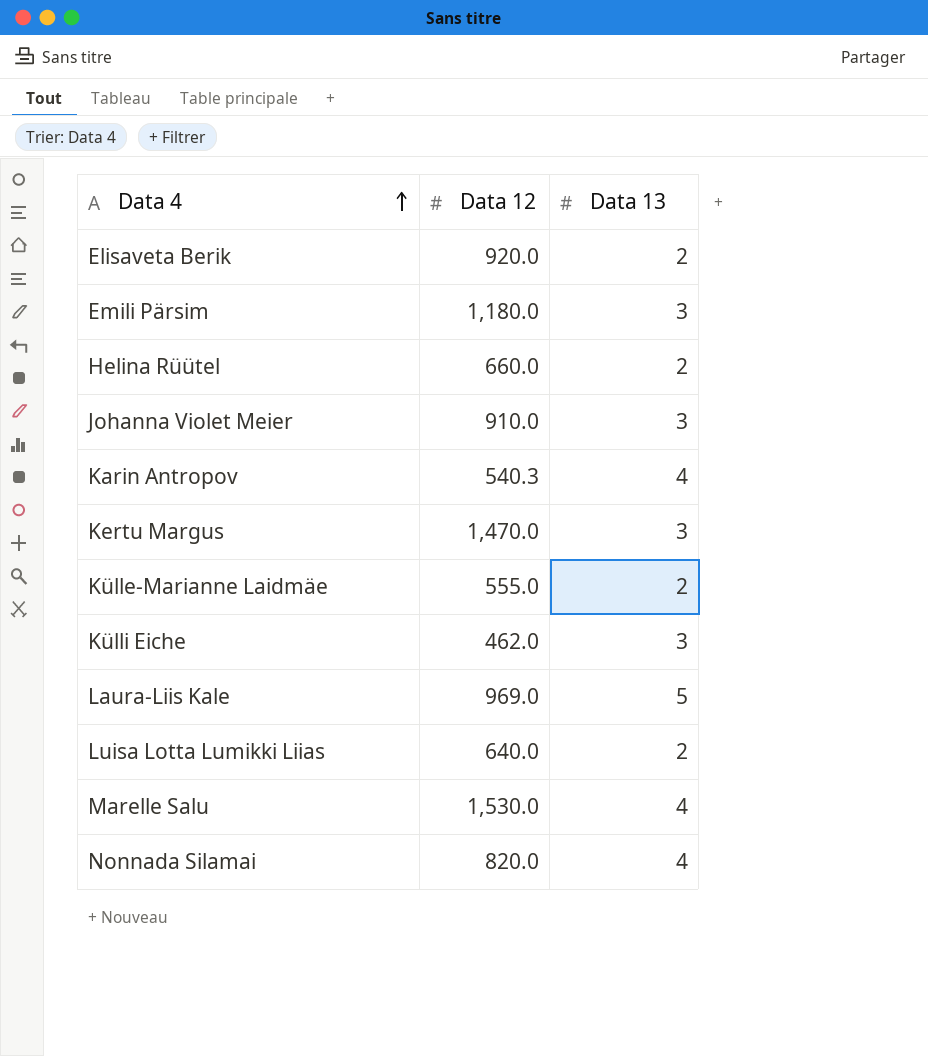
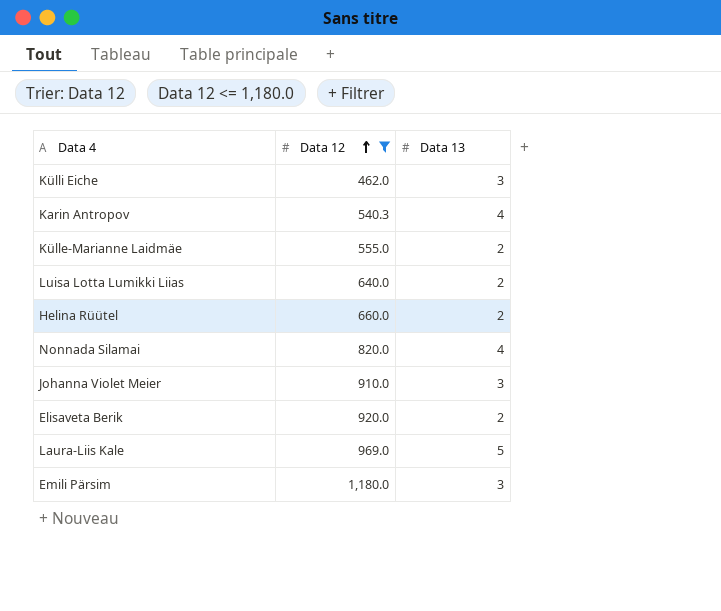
filter: none -> Data 12 <= 1,180.0
row order: Data 4 ascending -> Data 12 ascending

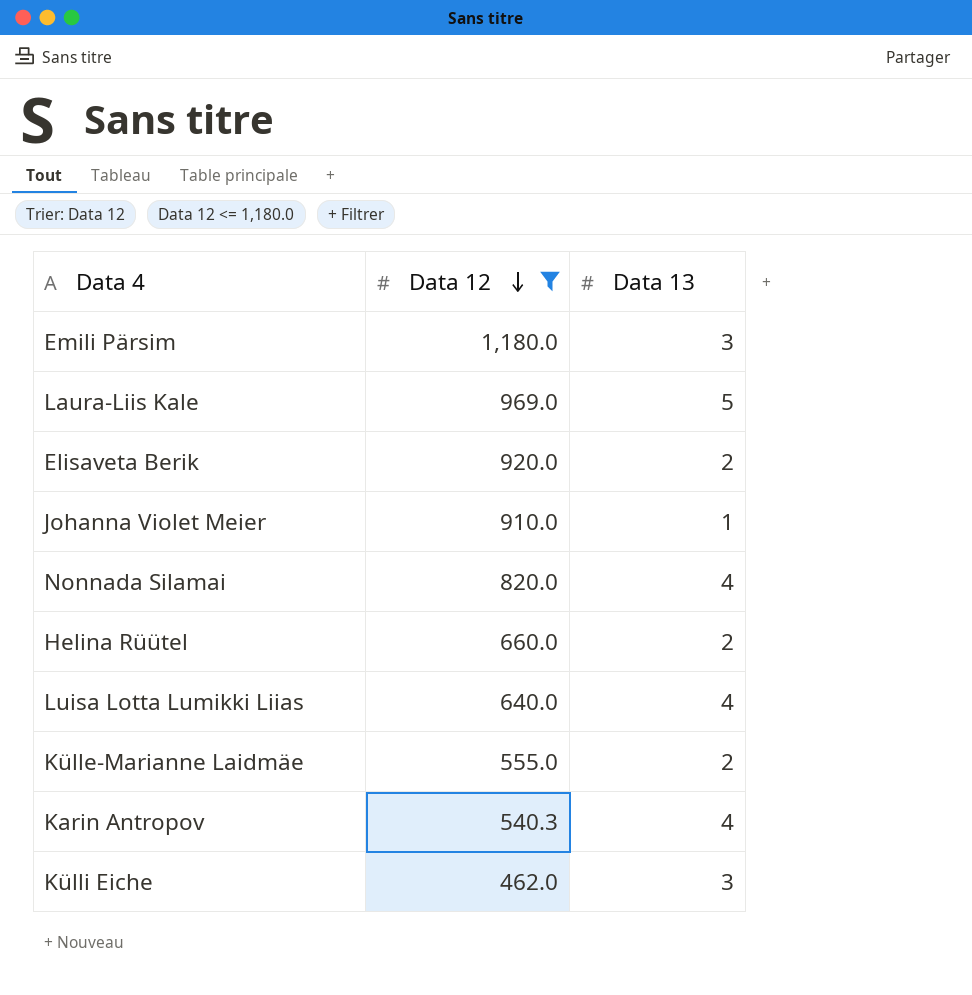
row order: Data 12 ascending -> Data 12 descending
Johanna Violet Meier | Data 13: 3 -> 1
Luisa Lotta Lumikki Liias | Data 13: 2 -> 4

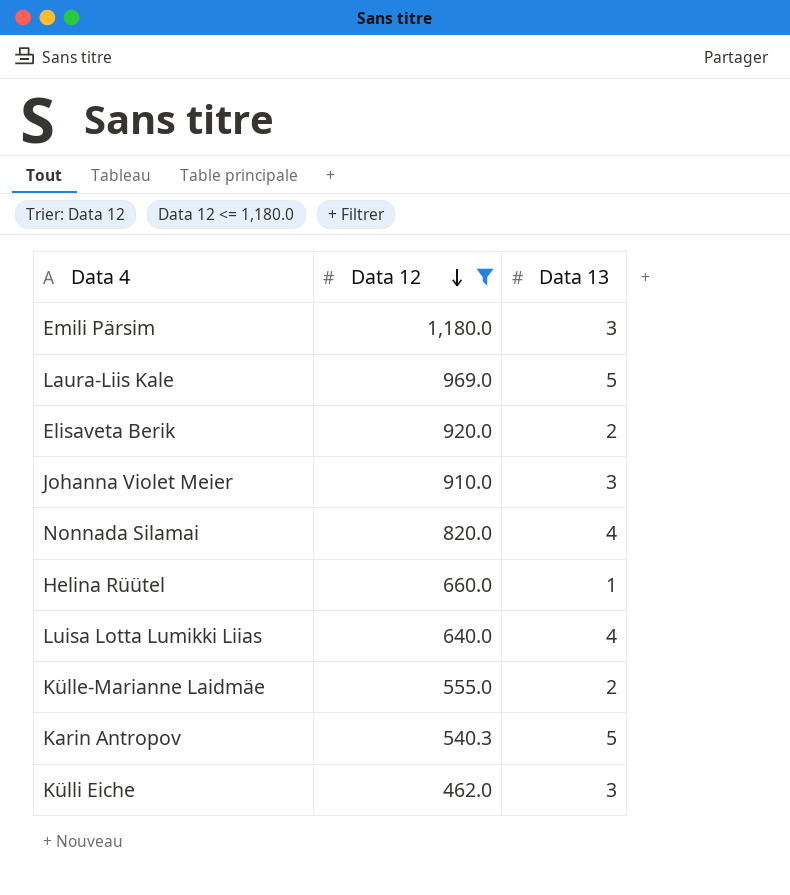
Johanna Violet Meier | Data 13: 1 -> 3
Helina Rüütel | Data 13: 2 -> 1
Karin Antropov | Data 13: 4 -> 5

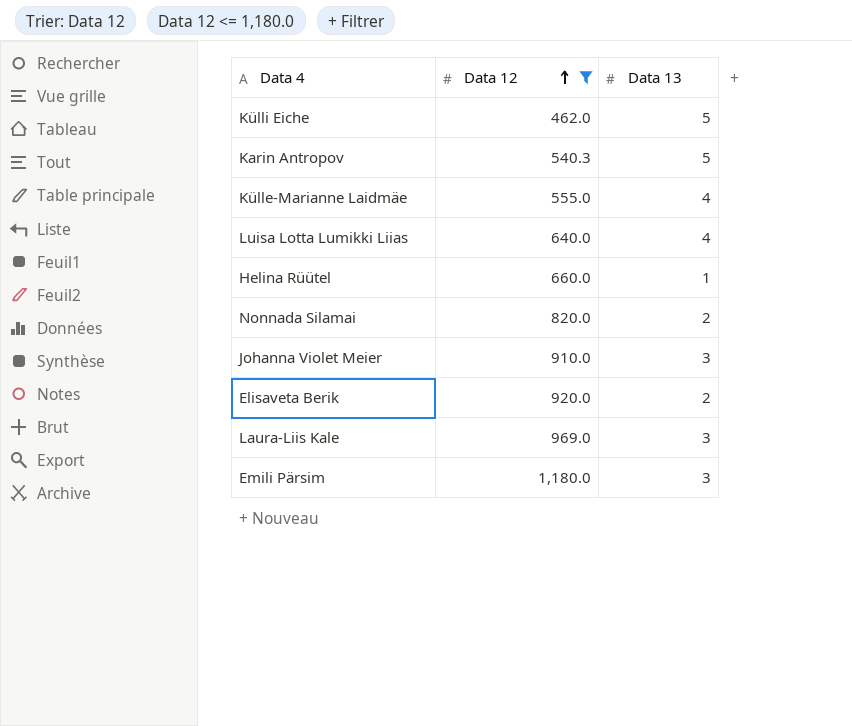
row order: Data 12 descending -> Data 12 ascending
Külli Eiche | Data 13: 3 -> 5
Külle-Marianne Laidmäe | Data 13: 2 -> 4
Nonnada Silamai | Data 13: 4 -> 2
Laura-Liis Kale | Data 13: 5 -> 3

